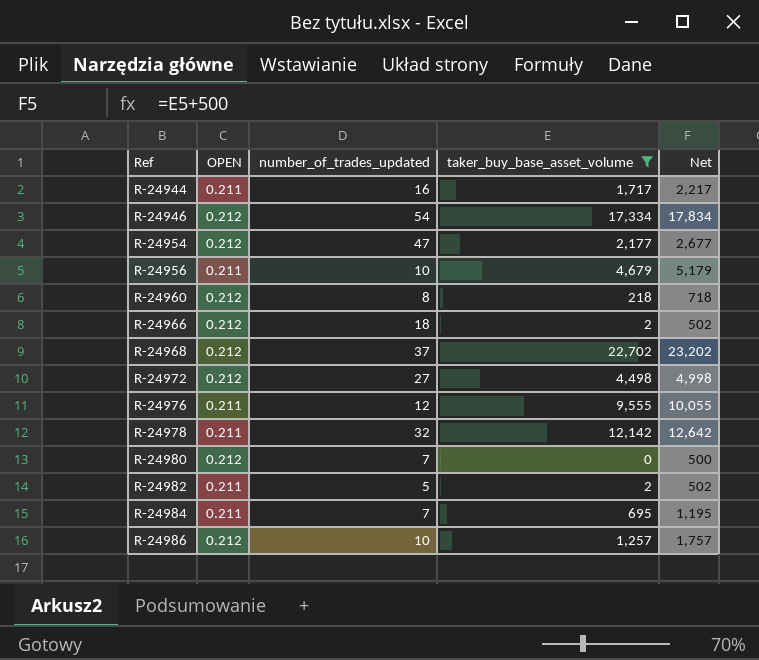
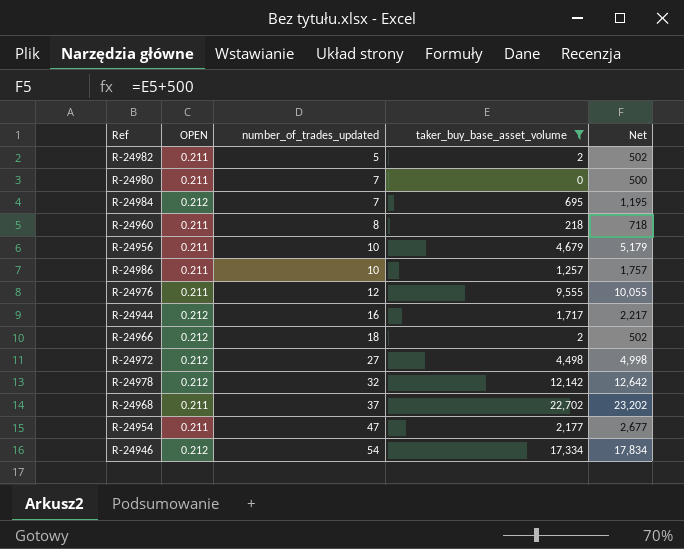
row order: Ref ascending -> number_of_trades_updated ascending
R-24980 | OPEN: 0.212 -> 0.211
R-24984 | OPEN: 0.211 -> 0.212
R-24960 | OPEN: 0.212 -> 0.211
R-24986 | OPEN: 0.212 -> 0.211
R-24944 | OPEN: 0.211 -> 0.212
R-24978 | OPEN: 0.211 -> 0.212
R-24968 | OPEN: 0.212 -> 0.211
R-24954 | OPEN: 0.212 -> 0.211

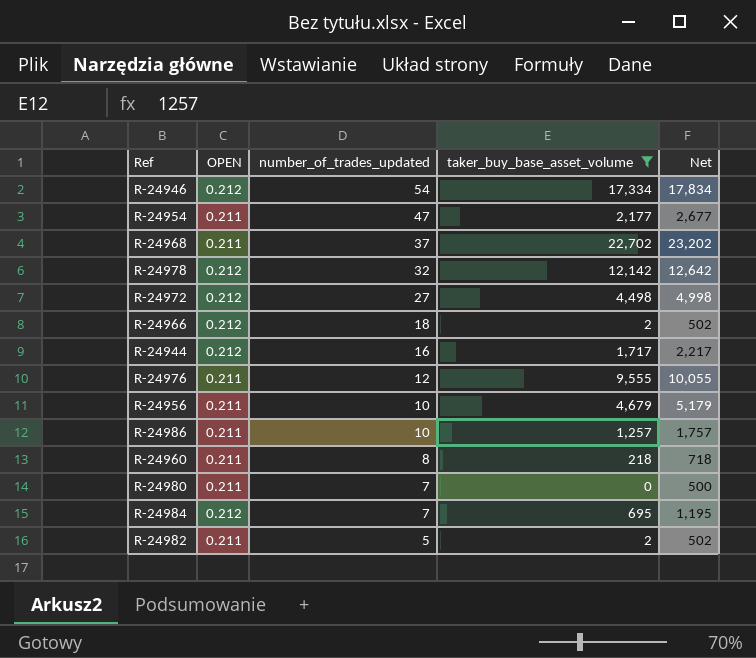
row order: number_of_trades_updated ascending -> number_of_trades_updated descending

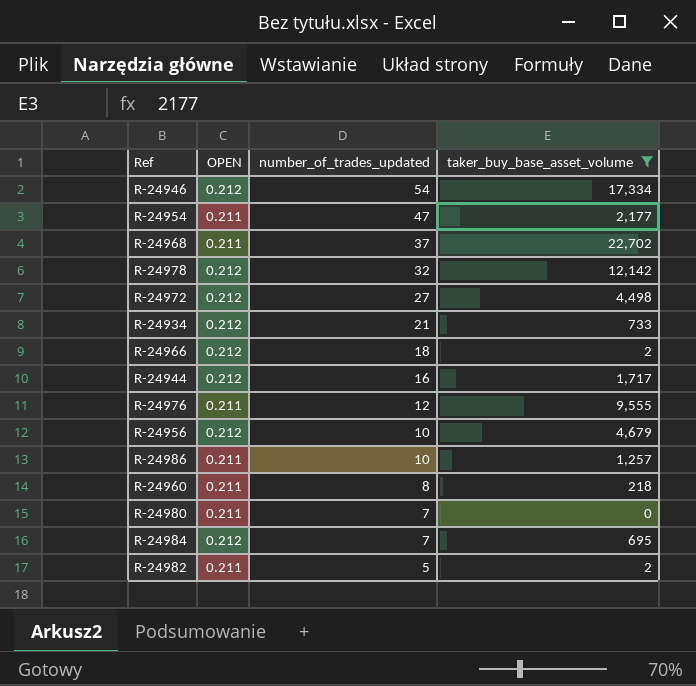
column Net | formula: [taker_buy_base_asset_volume] + 500 -> none
row R-24934: none -> 0.212 | 21 | 733
R-24956 | OPEN: 0.211 -> 0.212

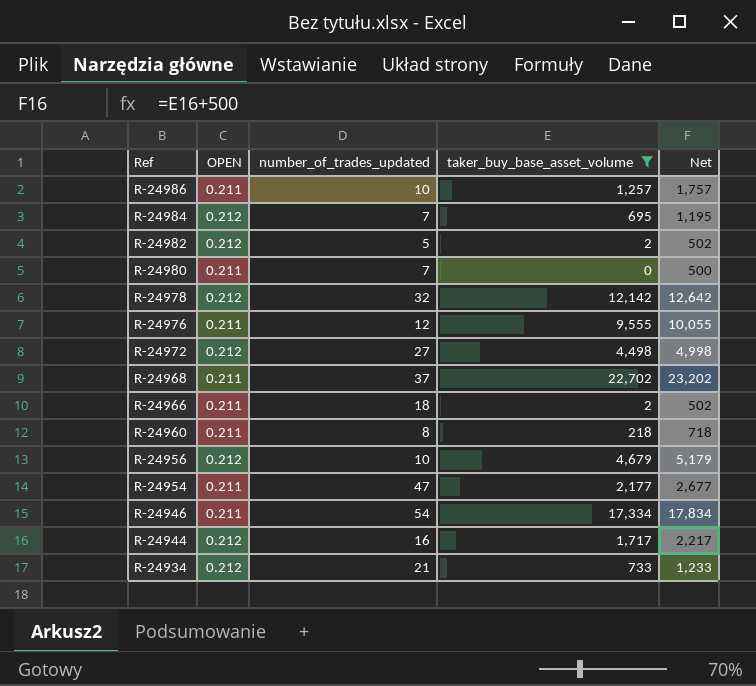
row order: number_of_trades_updated descending -> Ref descending
column Net | formula: none -> [taker_buy_base_asset_volume] + 500
R-24982 | OPEN: 0.211 -> 0.212
R-24966 | OPEN: 0.212 -> 0.211
R-24946 | OPEN: 0.212 -> 0.211

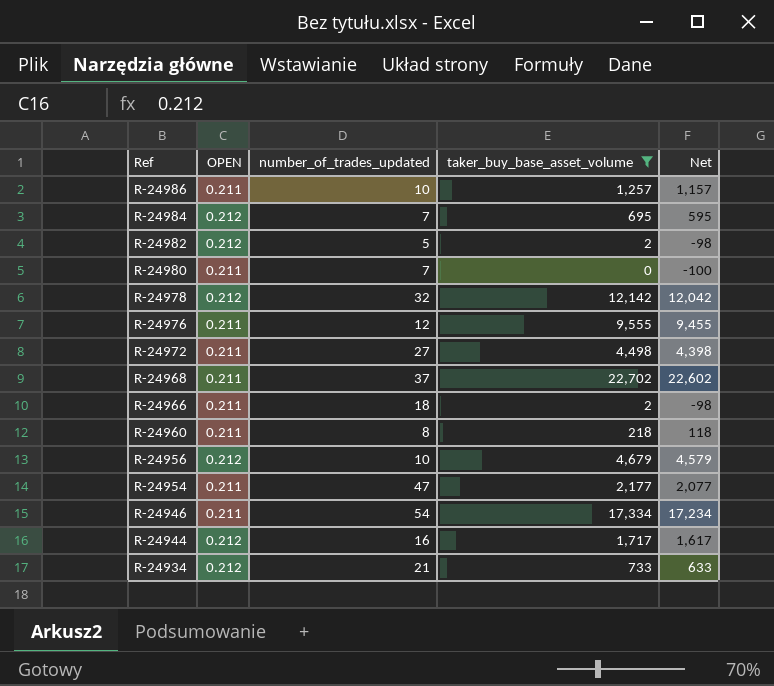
column Net | formula: [taker_buy_base_asset_volume] + 500 -> [taker_buy_base_asset_volume] - 100
R-24972 | OPEN: 0.212 -> 0.211

